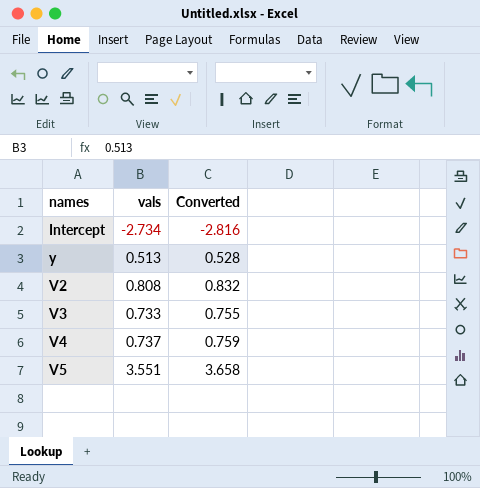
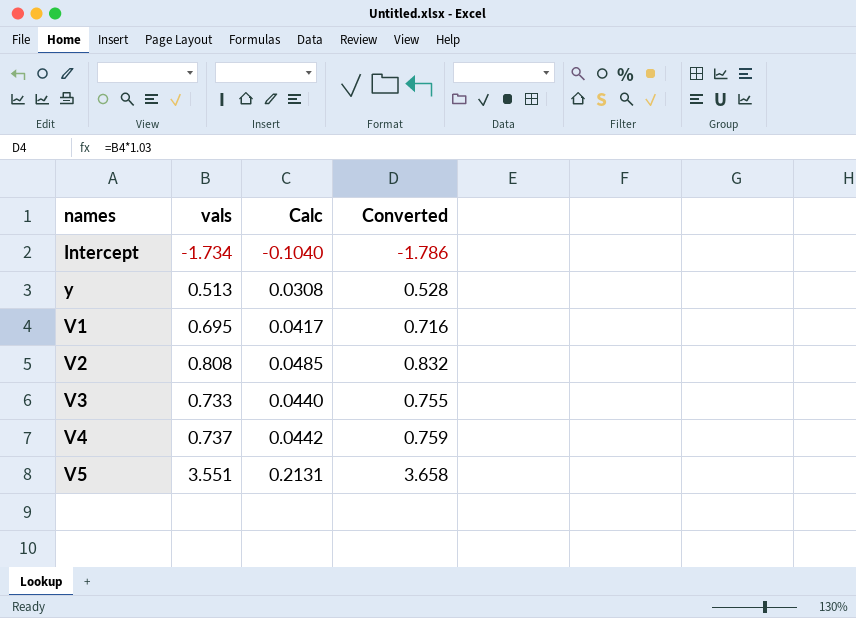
column Calc | formula: none -> [vals] * 0.06
Intercept | vals: -2.734 -> -1.734
Intercept | Converted: -2.816 -> -1.786
row V1: none -> 0.695 | 0.0417 | 0.716

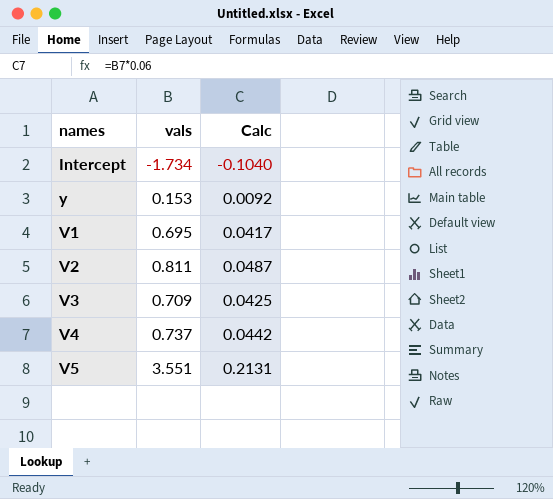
column Converted | formula: [vals] * 1.03 -> none
y | vals: 0.513 -> 0.153
y | Calc: 0.0308 -> 0.0092
V2 | vals: 0.808 -> 0.811
V2 | Calc: 0.0485 -> 0.0487
V3 | vals: 0.733 -> 0.709
V3 | Calc: 0.0440 -> 0.0425

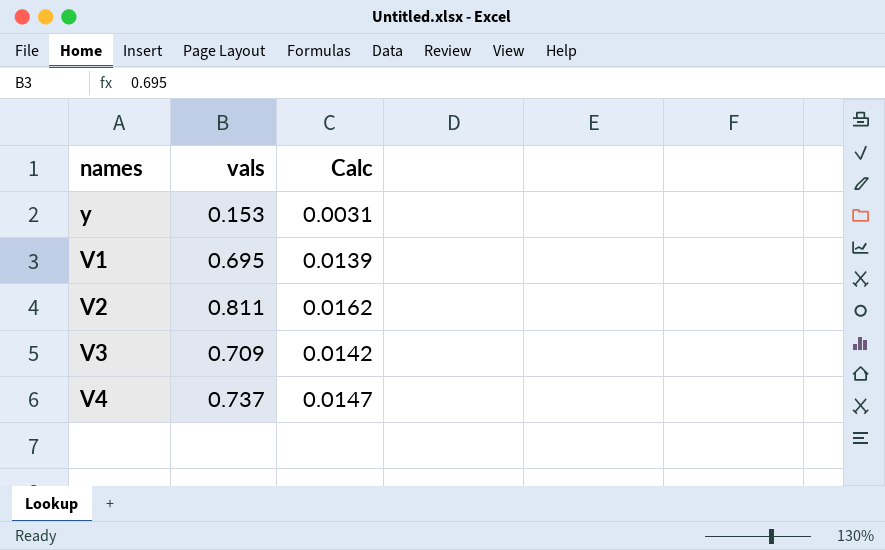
column Calc | formula: [vals] * 0.06 -> [vals] * 0.02
row Intercept: -1.734 | -0.1040 -> none
row V5: 3.551 | 0.2131 -> none

